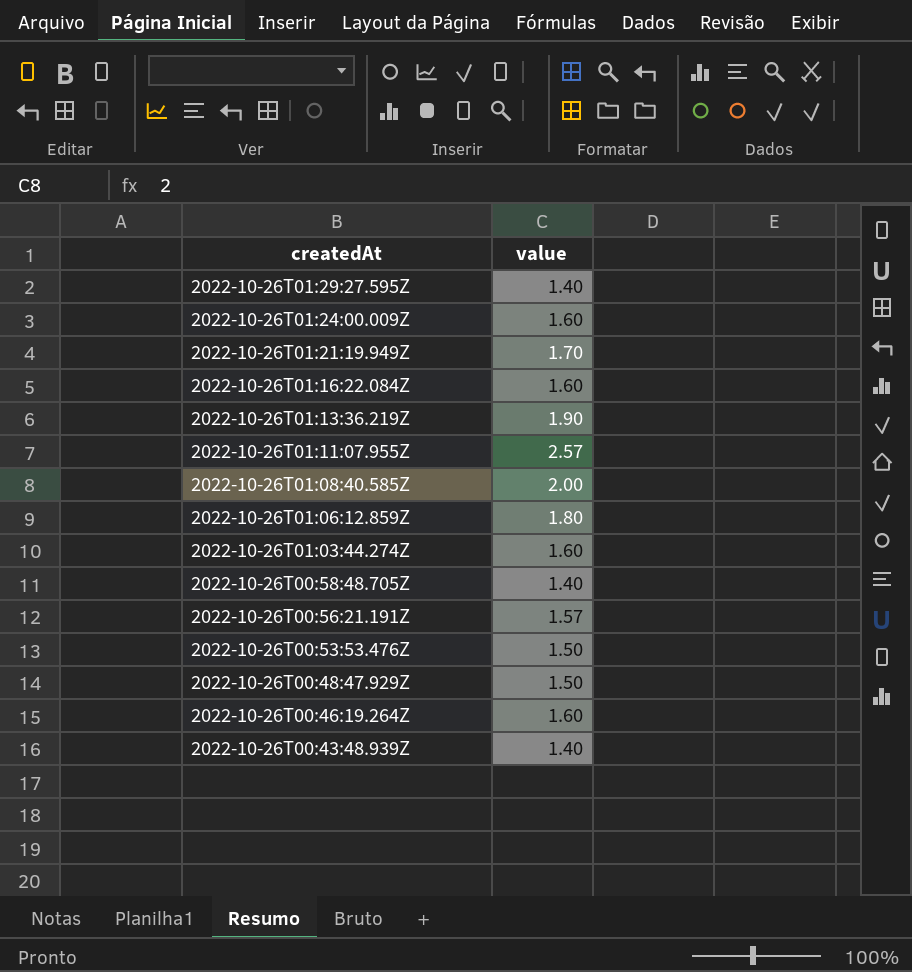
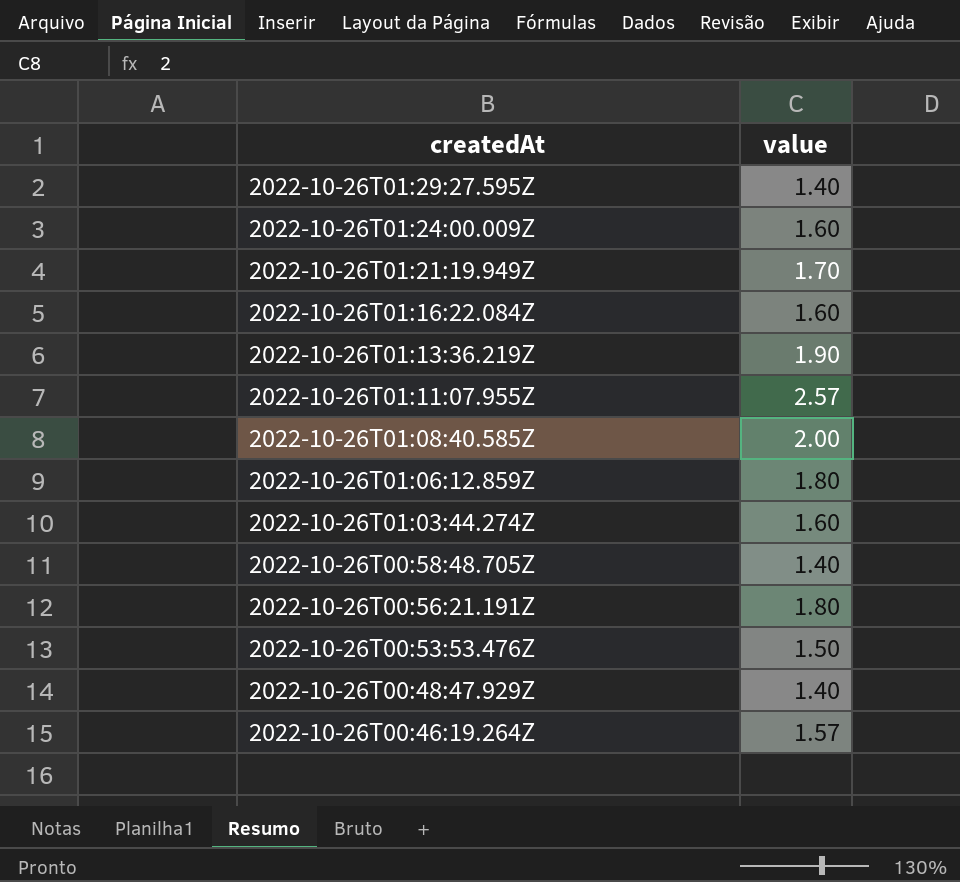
row 2022-10-26T00:43:48.939Z: 1.40 -> none
2022-10-26T00:56:21.191Z | value: 1.57 -> 1.80
2022-10-26T00:48:47.929Z | value: 1.50 -> 1.40
2022-10-26T00:46:19.264Z | value: 1.60 -> 1.57

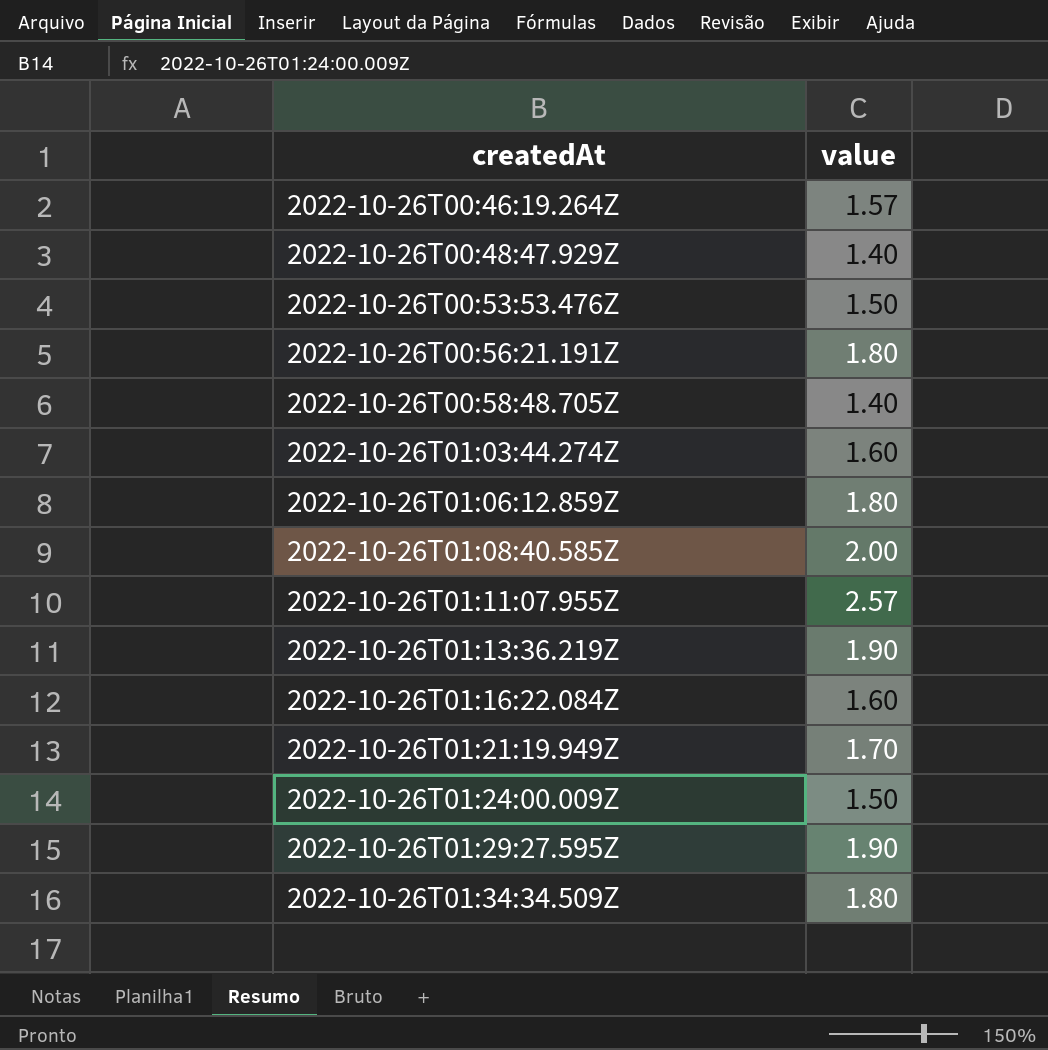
row order: createdAt descending -> createdAt ascending
2022-10-26T01:24:00.009Z | value: 1.60 -> 1.50
2022-10-26T01:29:27.595Z | value: 1.40 -> 1.90
row 2022-10-26T01:34:34.509Z: none -> 1.80

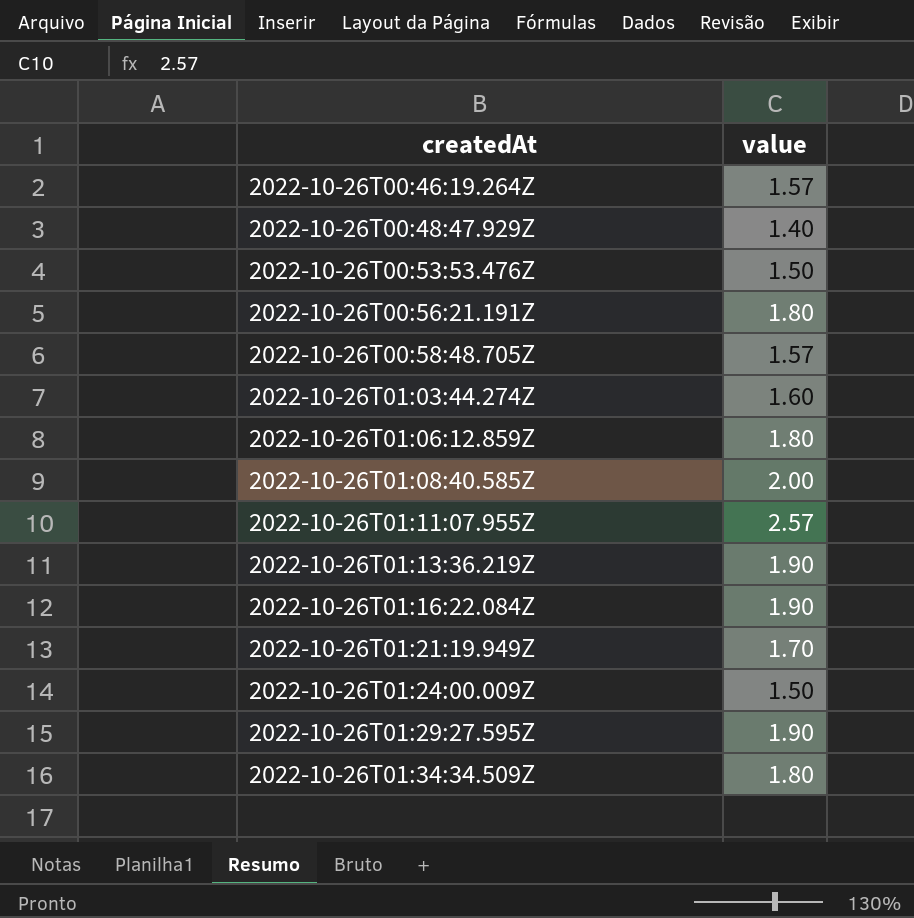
2022-10-26T00:58:48.705Z | value: 1.40 -> 1.57
2022-10-26T01:16:22.084Z | value: 1.60 -> 1.90

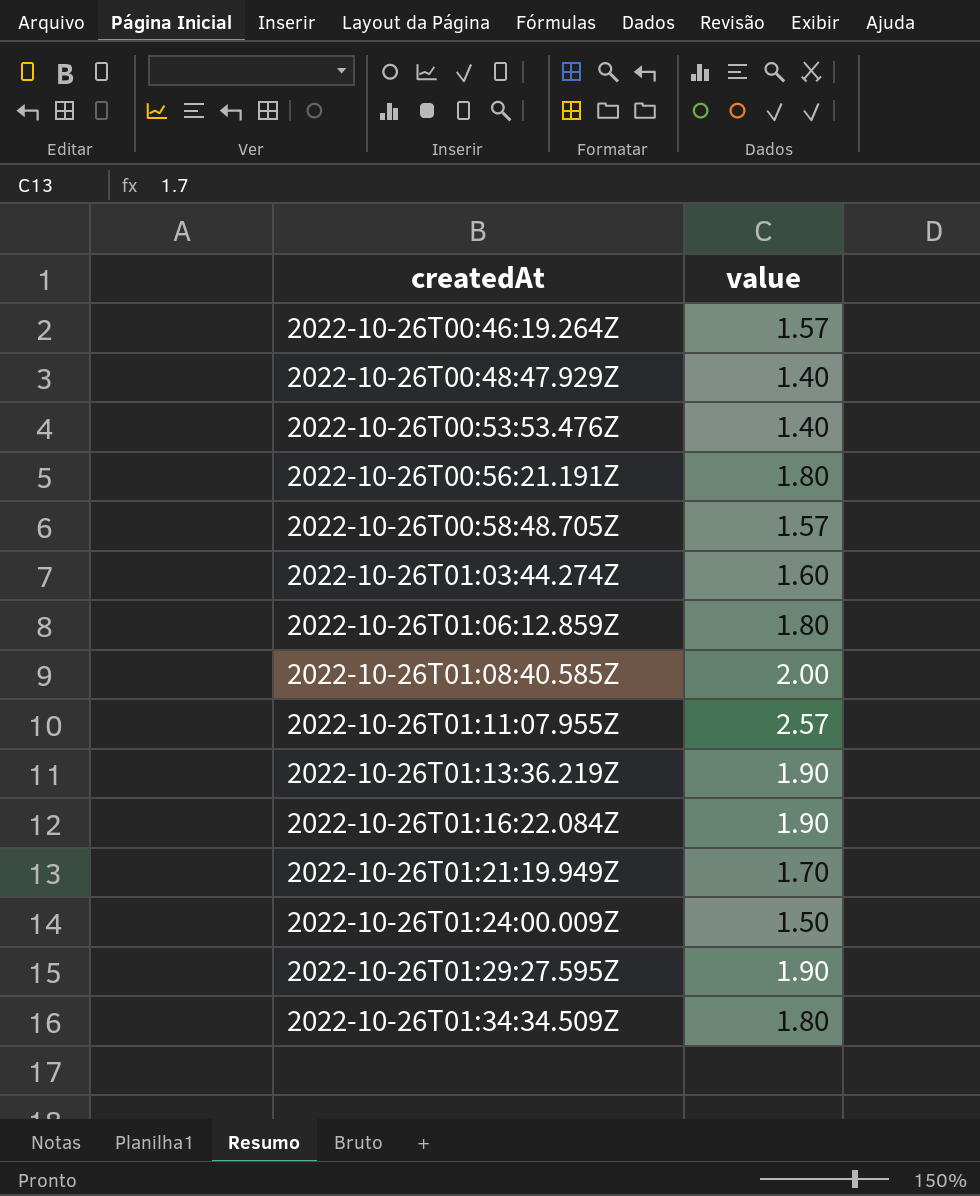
2022-10-26T00:53:53.476Z | value: 1.50 -> 1.40

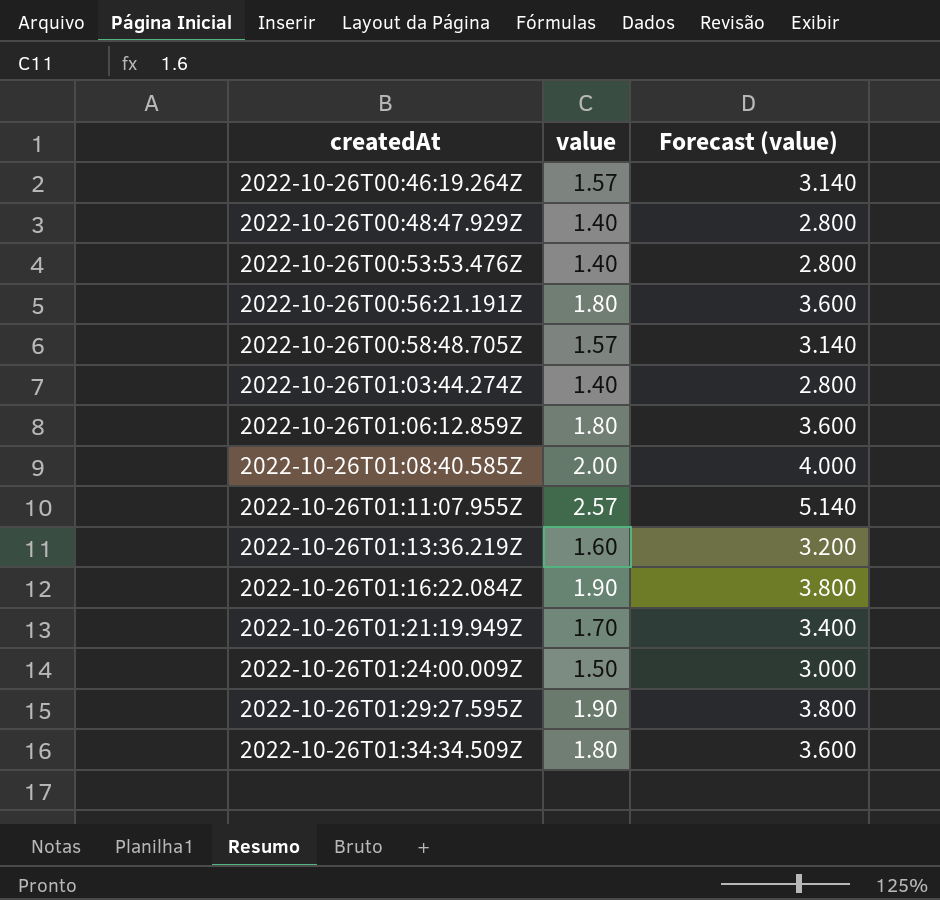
column Forecast (value) | formula: none -> [value] * 2
2022-10-26T01:03:44.274Z | value: 1.60 -> 1.40
2022-10-26T01:13:36.219Z | value: 1.90 -> 1.60

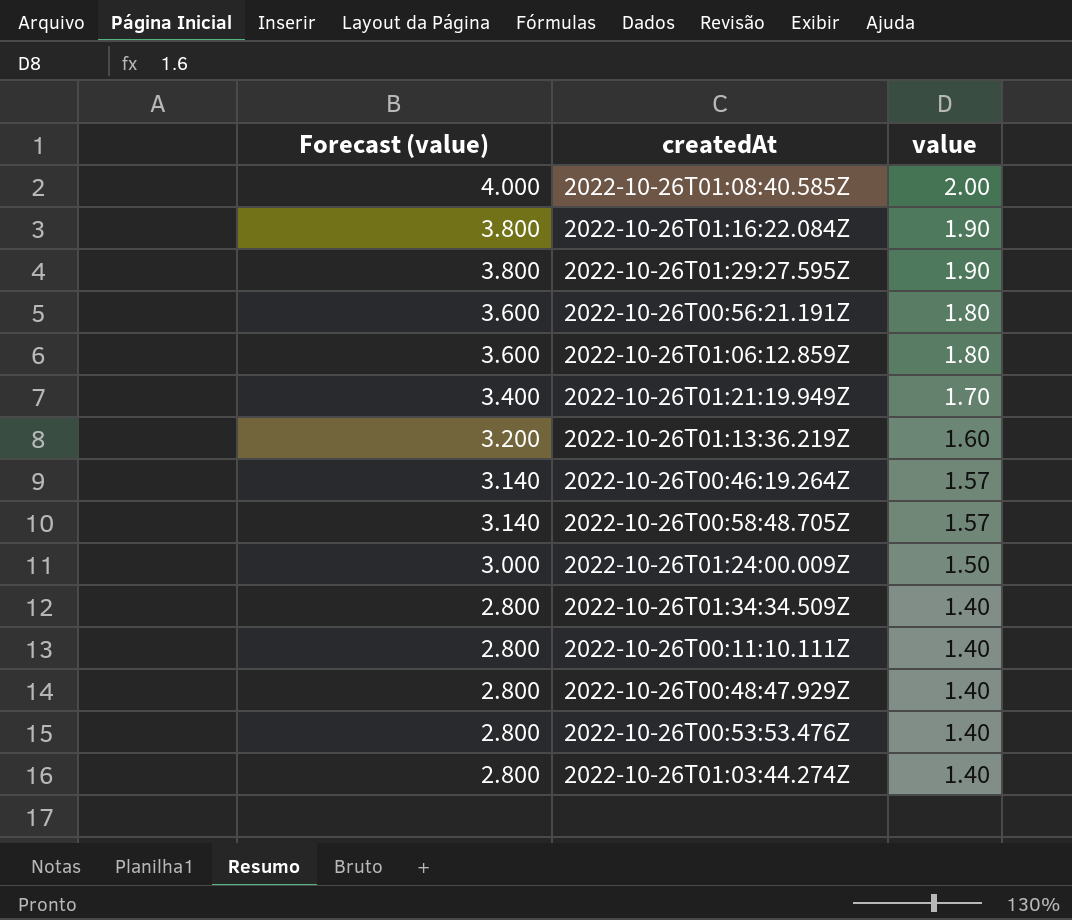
row order: createdAt ascending -> Forecast (value) descending
column Forecast (value) | position: 3 -> 1
row 2022-10-26T01:11:07.955Z: 2.57 | 5.140 -> none
2022-10-26T01:34:34.509Z | Forecast (value): 3.600 -> 2.800
2022-10-26T01:34:34.509Z | value: 1.80 -> 1.40
row 2022-10-26T00:11:10.111Z: none -> 2.800 | 1.40

